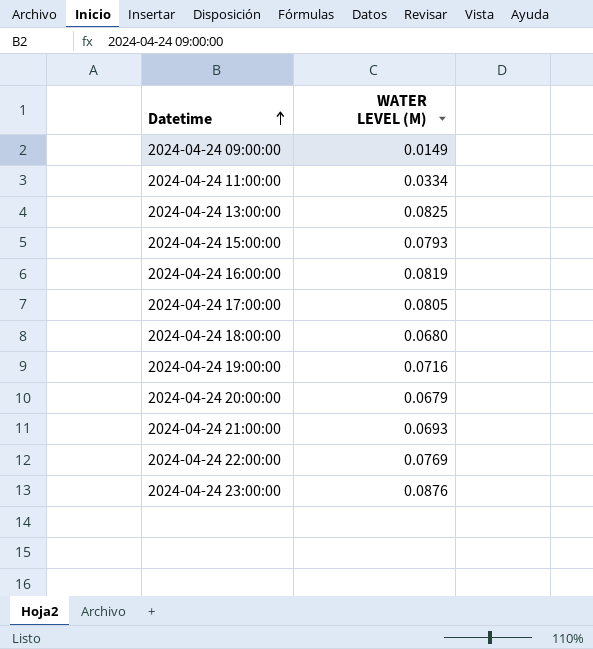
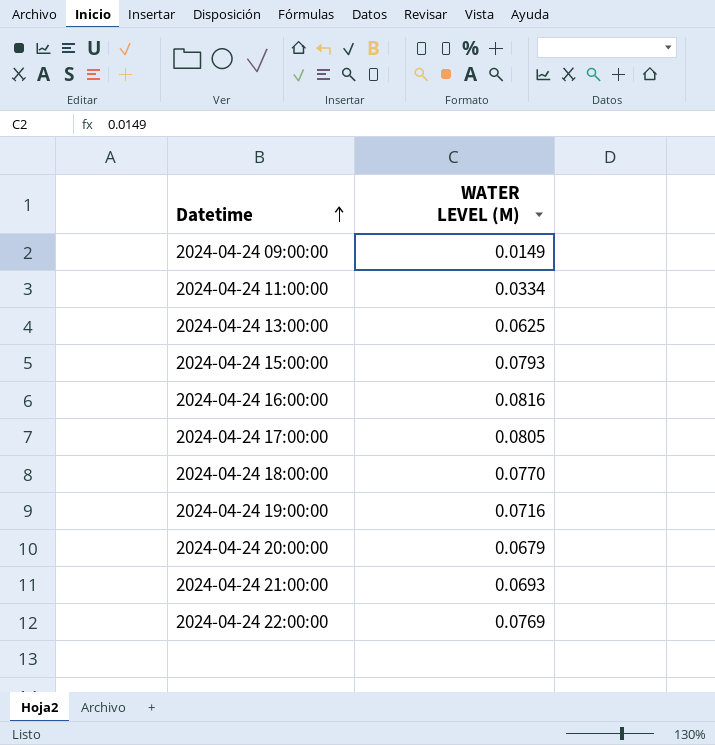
row 2024-04-24 23:00:00: 0.0876 -> none
2024-04-24 13:00:00 | WATER LEVEL (M): 0.0825 -> 0.0625
2024-04-24 16:00:00 | WATER LEVEL (M): 0.0819 -> 0.0816
2024-04-24 18:00:00 | WATER LEVEL (M): 0.0680 -> 0.0770

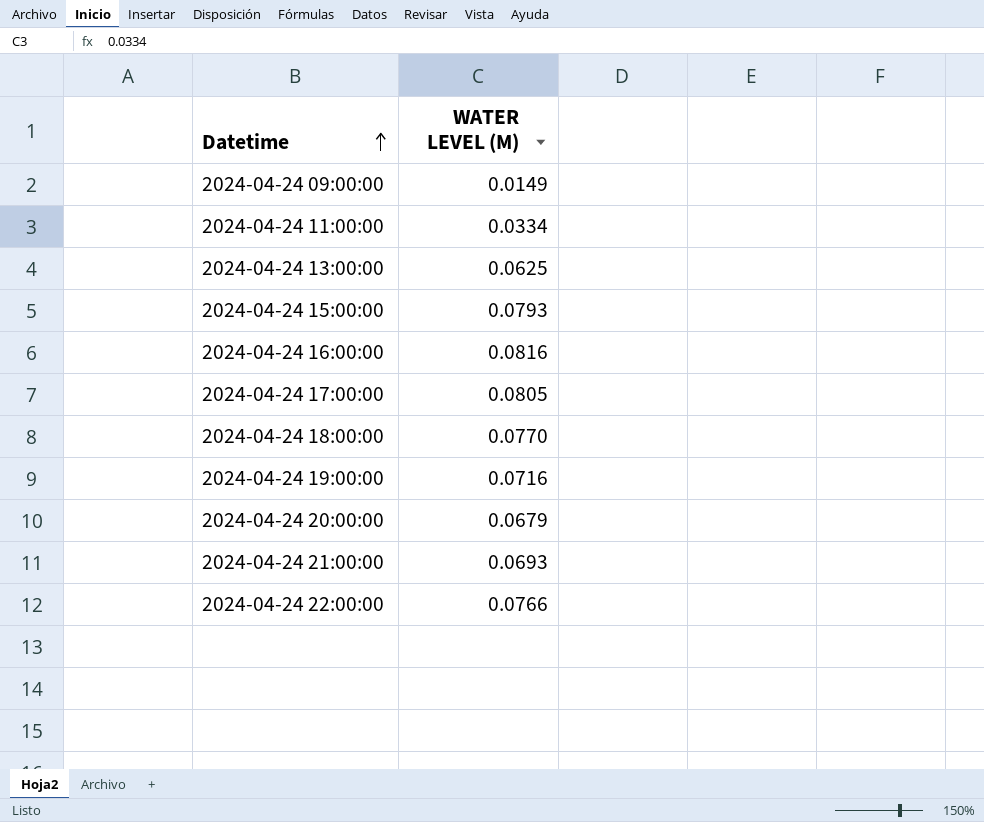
2024-04-24 22:00:00 | WATER LEVEL (M): 0.0769 -> 0.0766

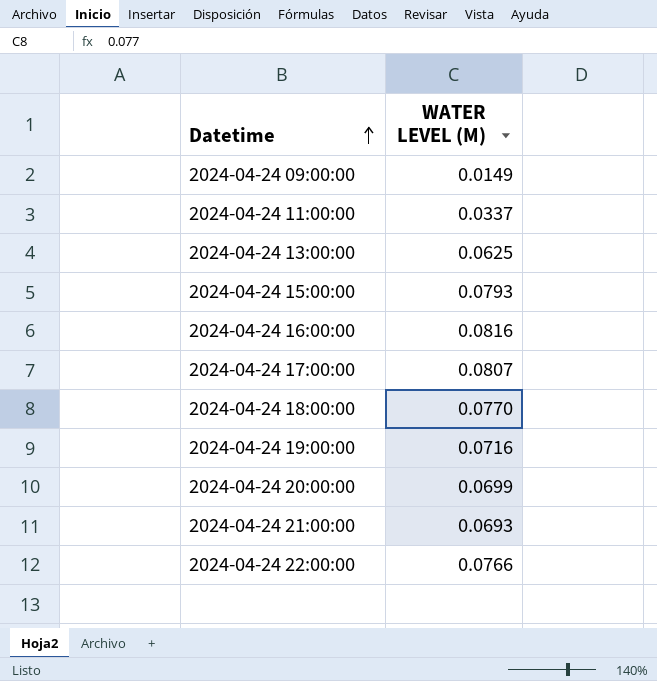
2024-04-24 11:00:00 | WATER LEVEL (M): 0.0334 -> 0.0337
2024-04-24 17:00:00 | WATER LEVEL (M): 0.0805 -> 0.0807
2024-04-24 20:00:00 | WATER LEVEL (M): 0.0679 -> 0.0699

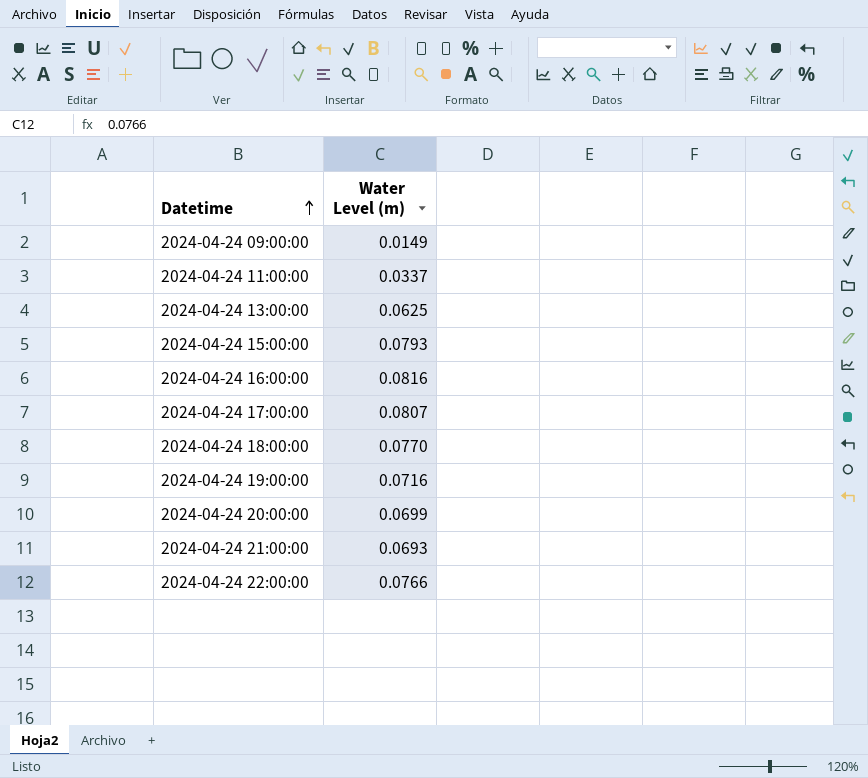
column name: WATER LEVEL (M) -> Water Level (m)

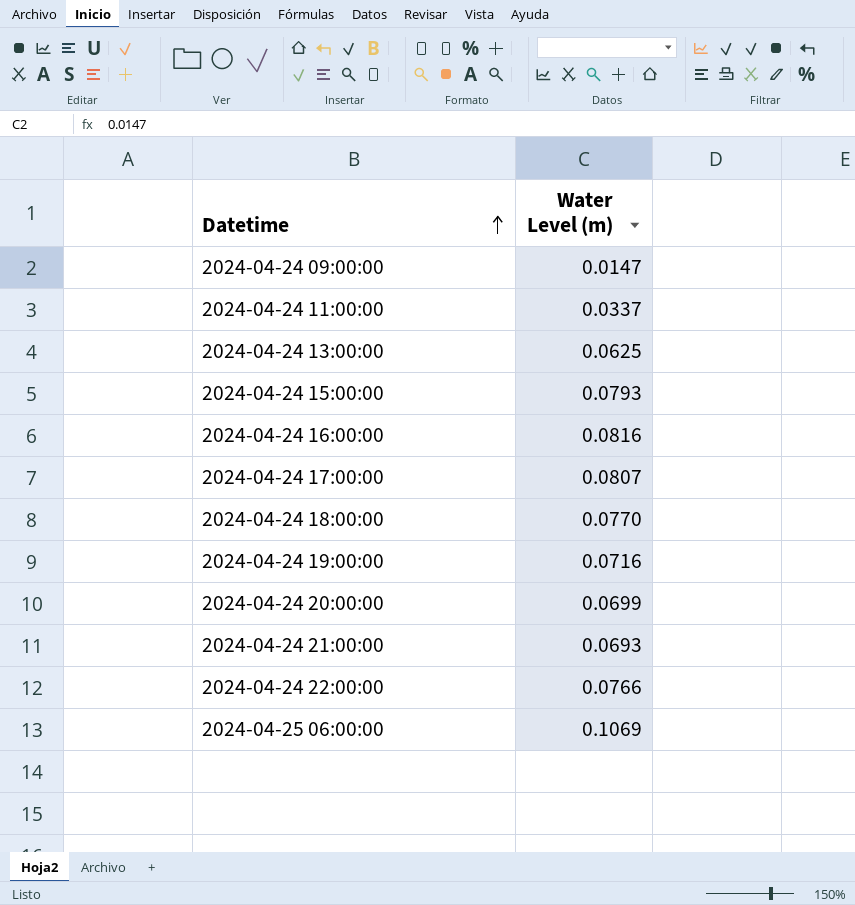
2024-04-24 09:00:00 | Water Level (m): 0.0149 -> 0.0147
row 2024-04-25 06:00:00: none -> 0.1069

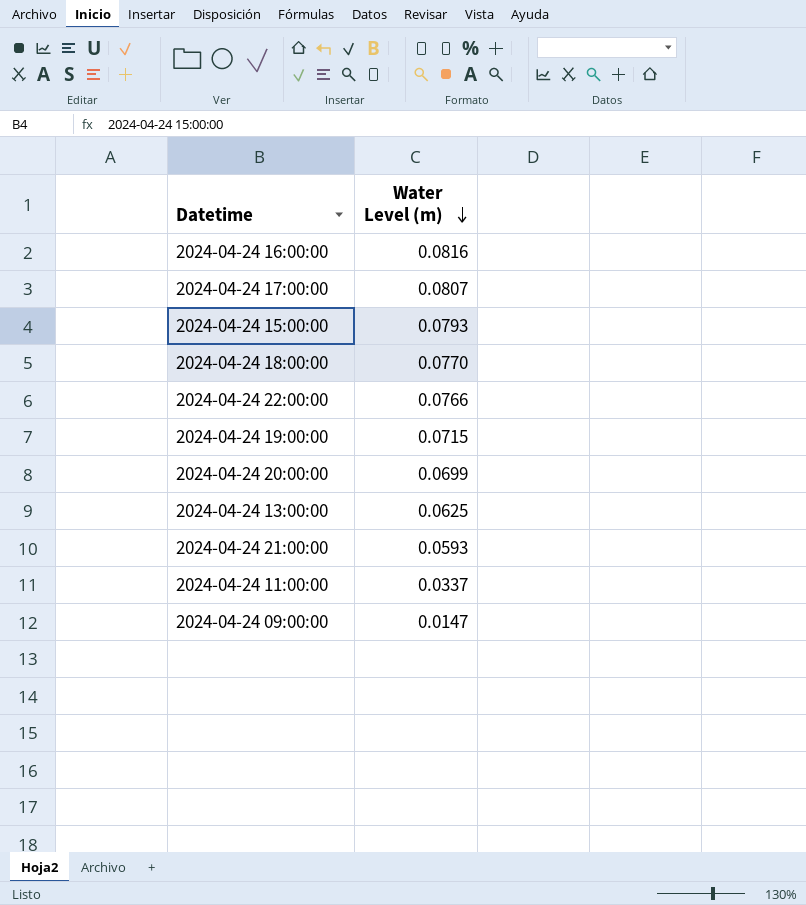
row order: Datetime ascending -> Water Level (m) descending
row 2024-04-25 06:00:00: 0.1069 -> none
2024-04-24 19:00:00 | Water Level (m): 0.0716 -> 0.0715
2024-04-24 21:00:00 | Water Level (m): 0.0693 -> 0.0593

